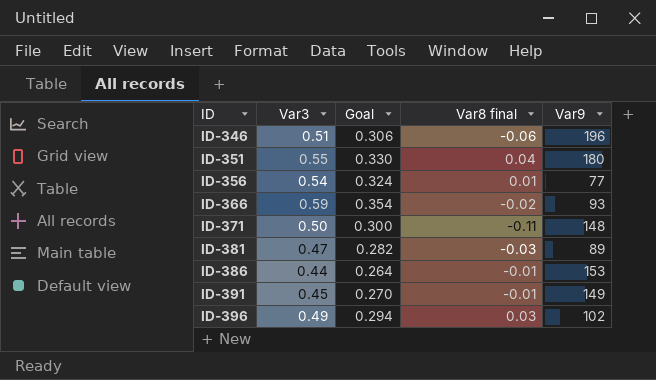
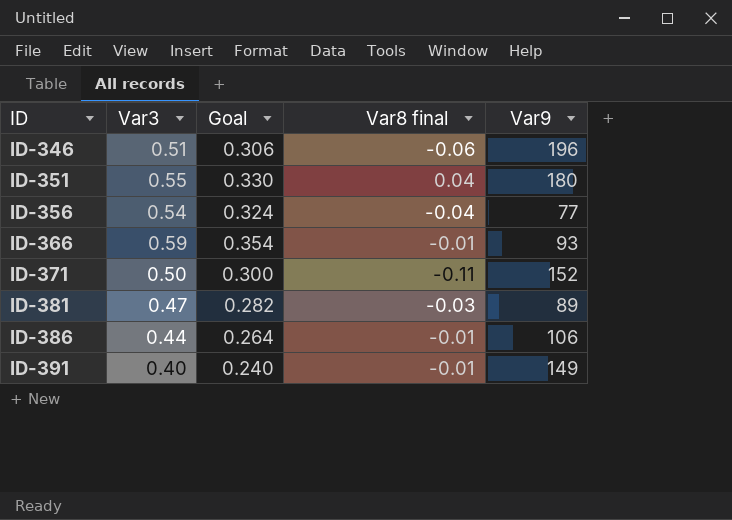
row ID-396: 0.49 | 0.294 | 0.03 | 102 -> none
ID-356 | Var8 final: 0.01 -> -0.04
ID-366 | Var8 final: -0.02 -> -0.01
ID-371 | Var9: 148 -> 152
ID-386 | Var9: 153 -> 106
ID-391 | Var3: 0.45 -> 0.40
ID-391 | Goal: 0.270 -> 0.240

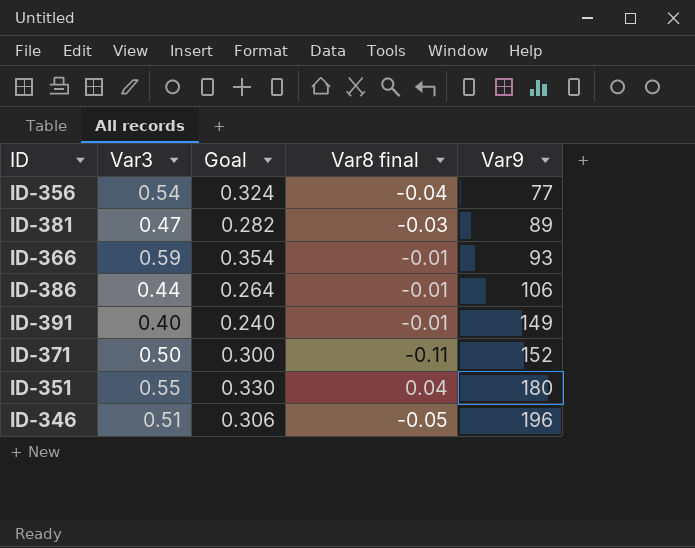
row order: ID ascending -> Var9 ascending
ID-346 | Var8 final: -0.06 -> -0.05

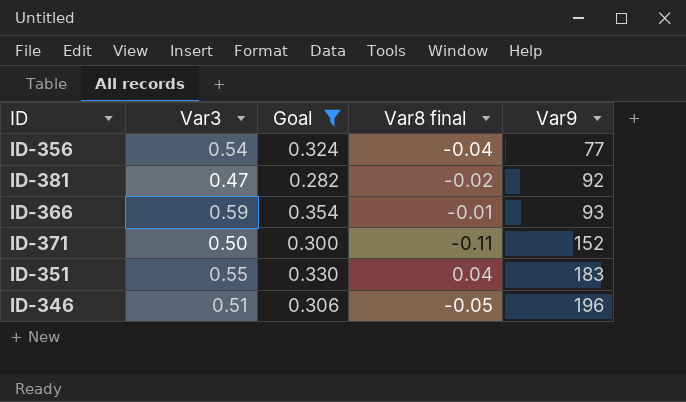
filter: none -> Goal >= 0.282
ID-381 | Var8 final: -0.03 -> -0.02
ID-381 | Var9: 89 -> 92
ID-351 | Var9: 180 -> 183

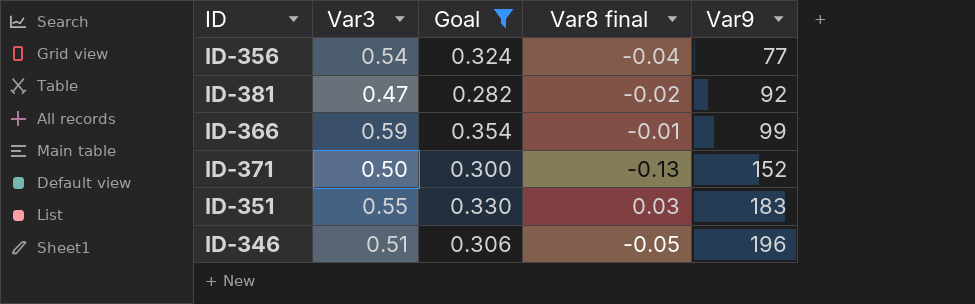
ID-366 | Var9: 93 -> 99
ID-371 | Var8 final: -0.11 -> -0.13
ID-351 | Var8 final: 0.04 -> 0.03

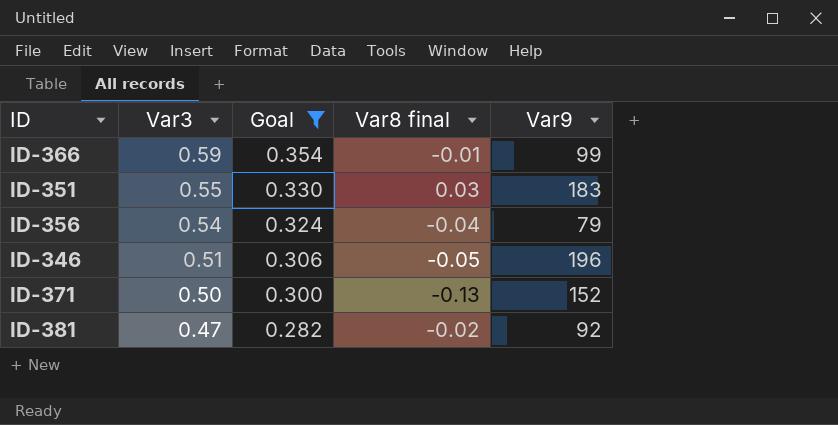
row order: Var9 ascending -> Var3 descending
ID-356 | Var9: 77 -> 79

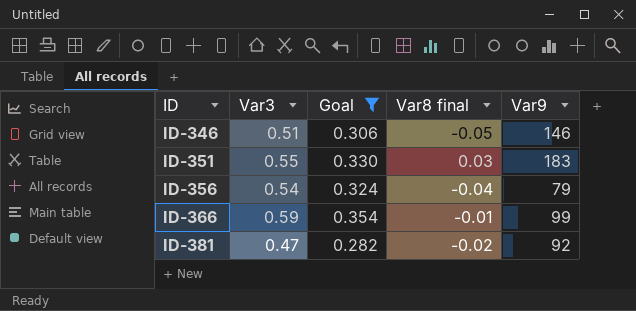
row order: Var3 descending -> ID ascending
row ID-371: 0.50 | 0.300 | -0.13 | 152 -> none
ID-346 | Var9: 196 -> 146

